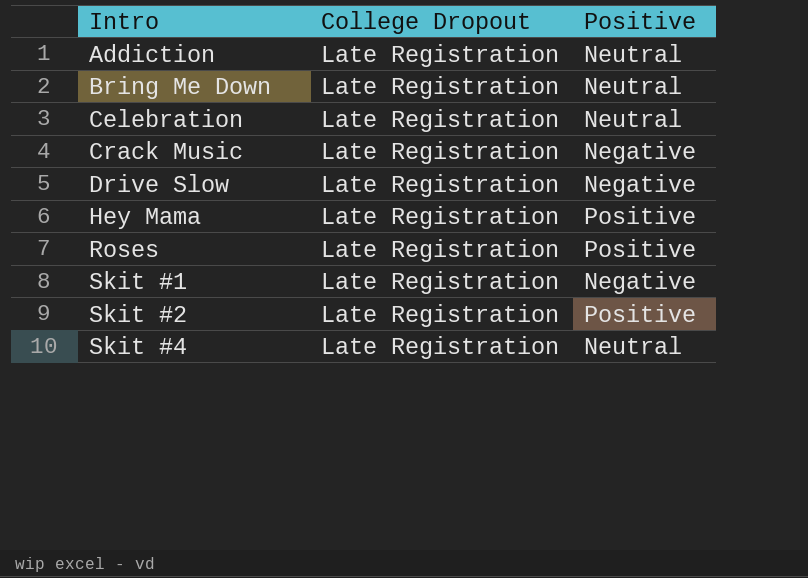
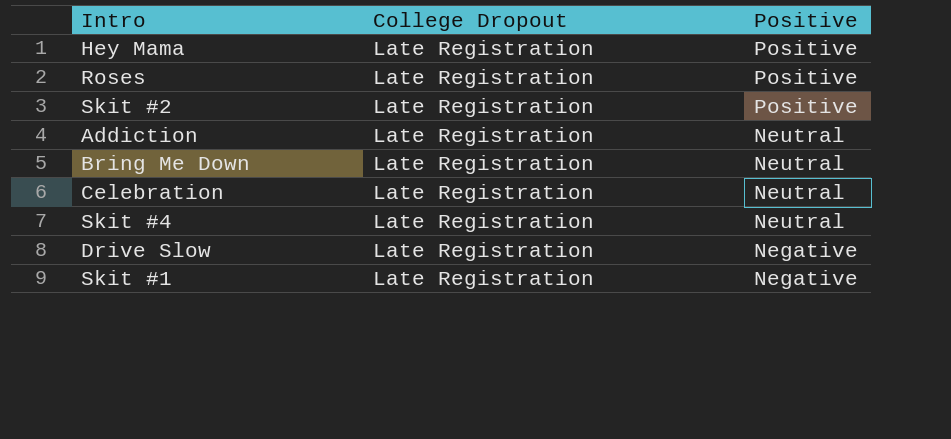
row order: Intro ascending -> Positive descending
row Crack Music: Late Registration | Negative -> none

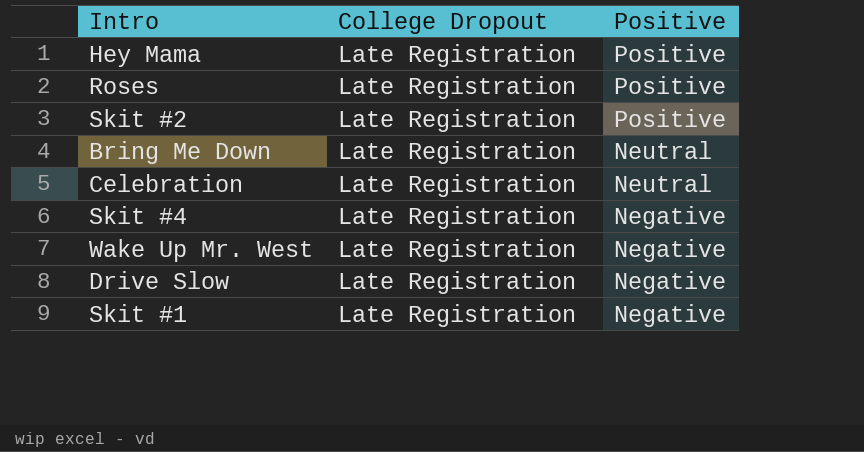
row Addiction: Late Registration | Neutral -> none
Skit #4 | Positive: Neutral -> Negative
row Wake Up Mr. West: none -> Late Registration | Negative

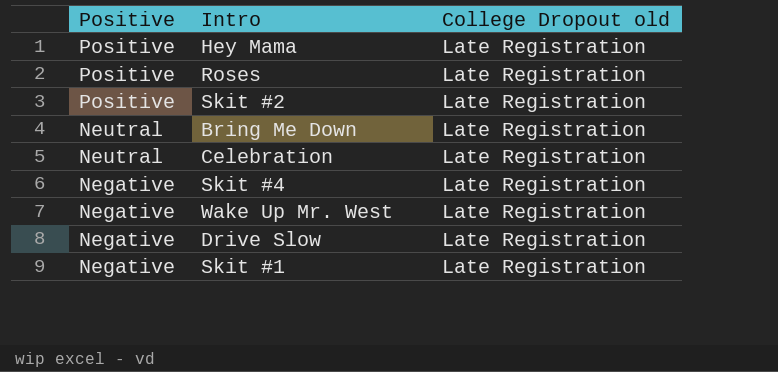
column Positive | position: 3 -> 1
column name: College Dropout -> College Dropout old

